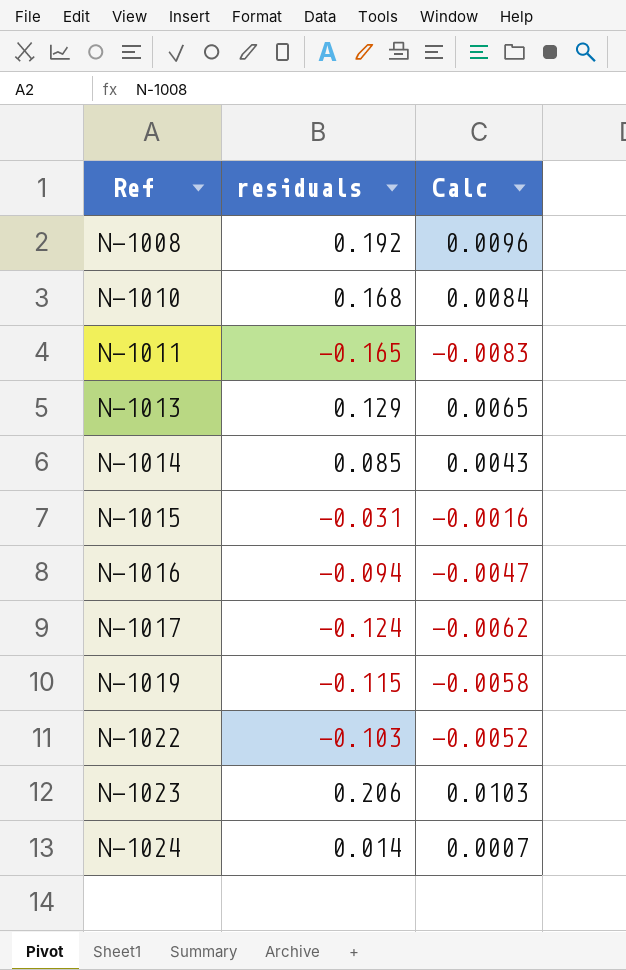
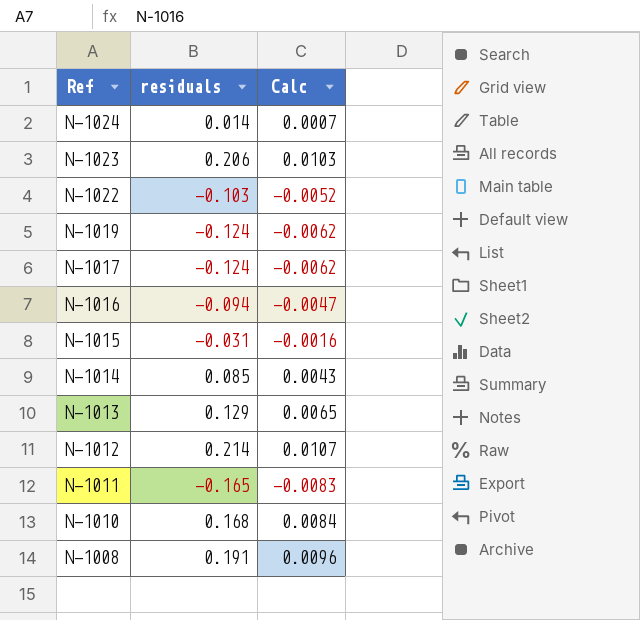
row order: Ref ascending -> Ref descending
N-1019 | residuals: -0.115 -> -0.124
N-1019 | Calc: -0.0058 -> -0.0062
row N-1012: none -> 0.214 | 0.0107
N-1008 | residuals: 0.192 -> 0.191

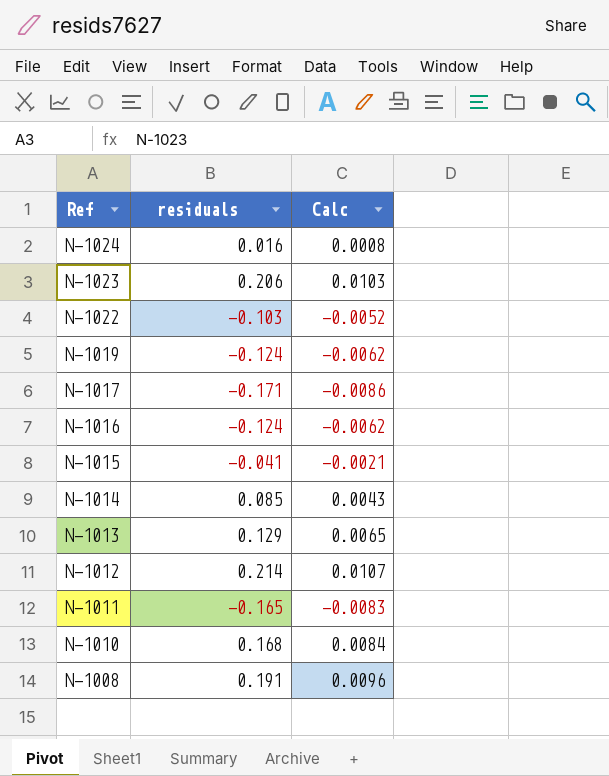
N-1024 | residuals: 0.014 -> 0.016
N-1024 | Calc: 0.0007 -> 0.0008
N-1017 | residuals: -0.124 -> -0.171
N-1017 | Calc: -0.0062 -> -0.0086
N-1016 | residuals: -0.094 -> -0.124
N-1016 | Calc: -0.0047 -> -0.0062
N-1015 | residuals: -0.031 -> -0.041
N-1015 | Calc: -0.0016 -> -0.0021

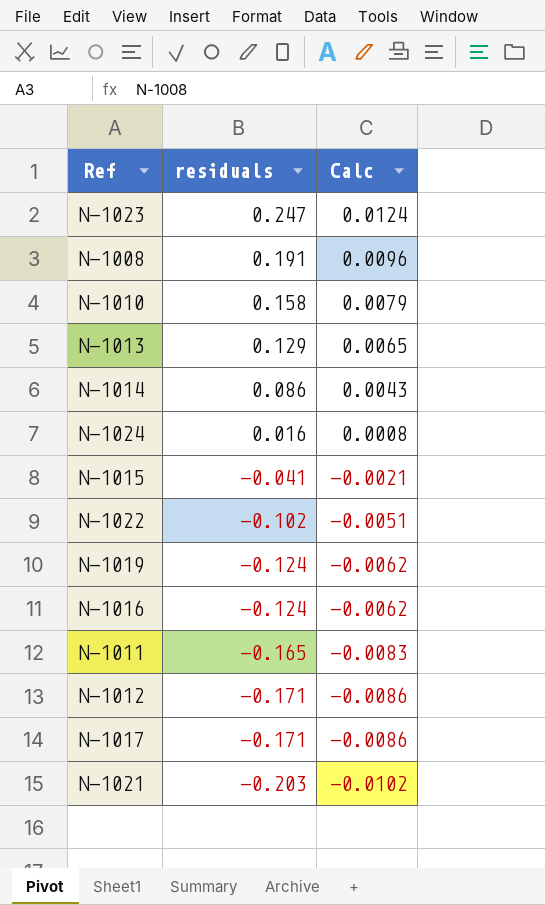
row order: Ref descending -> residuals descending
N-1023 | residuals: 0.206 -> 0.247
N-1023 | Calc: 0.0103 -> 0.0124
N-1010 | residuals: 0.168 -> 0.158
N-1010 | Calc: 0.0084 -> 0.0079
N-1014 | residuals: 0.085 -> 0.086
N-1022 | residuals: -0.103 -> -0.102
N-1022 | Calc: -0.0052 -> -0.0051
N-1012 | residuals: 0.214 -> -0.171
N-1012 | Calc: 0.0107 -> -0.0086
row N-1021: none -> -0.203 | -0.0102

